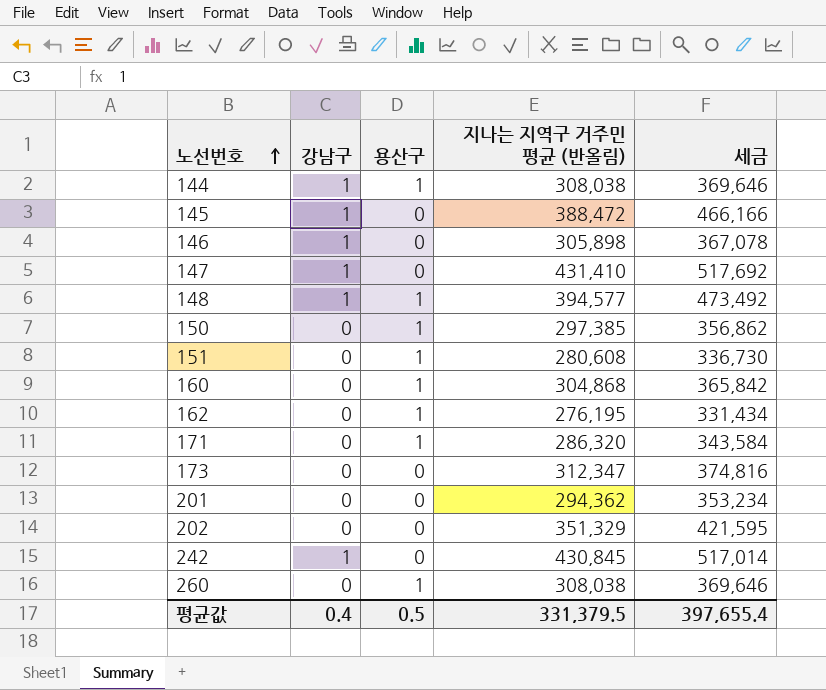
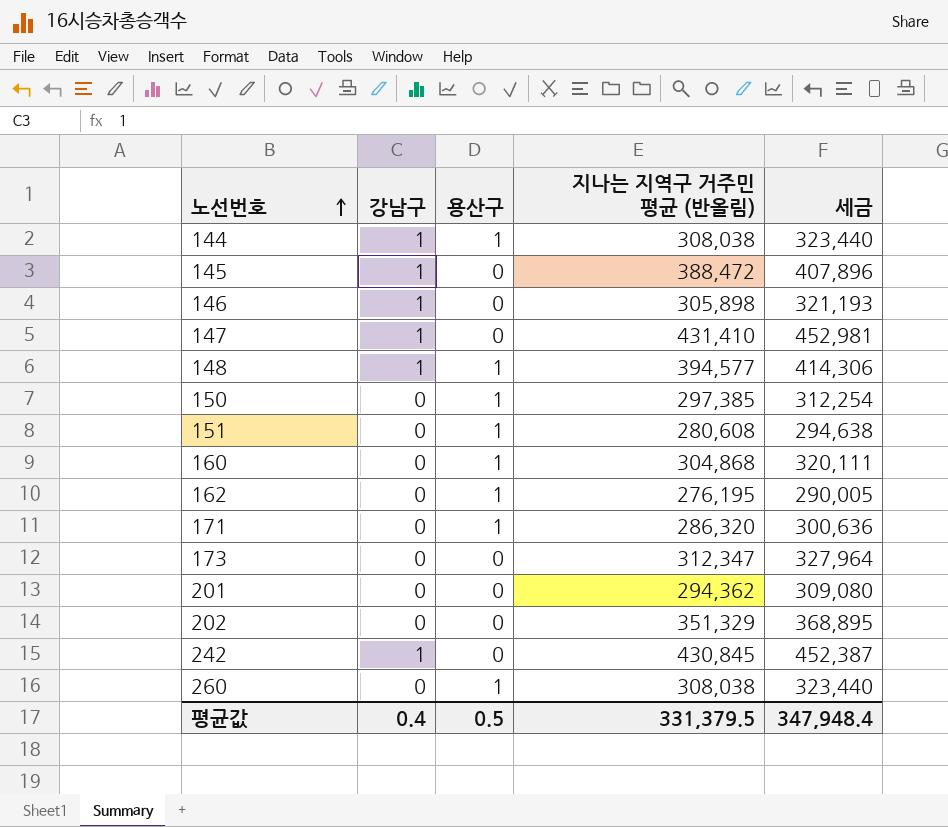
column 세금 | formula: [지나는 지역구 거주민 평균 (반올림)] * 1.2 -> [지나는 지역구 거주민 평균 (반올림)] * 1.05
평균값 | 세금: 397,655.4 -> 347,948.4

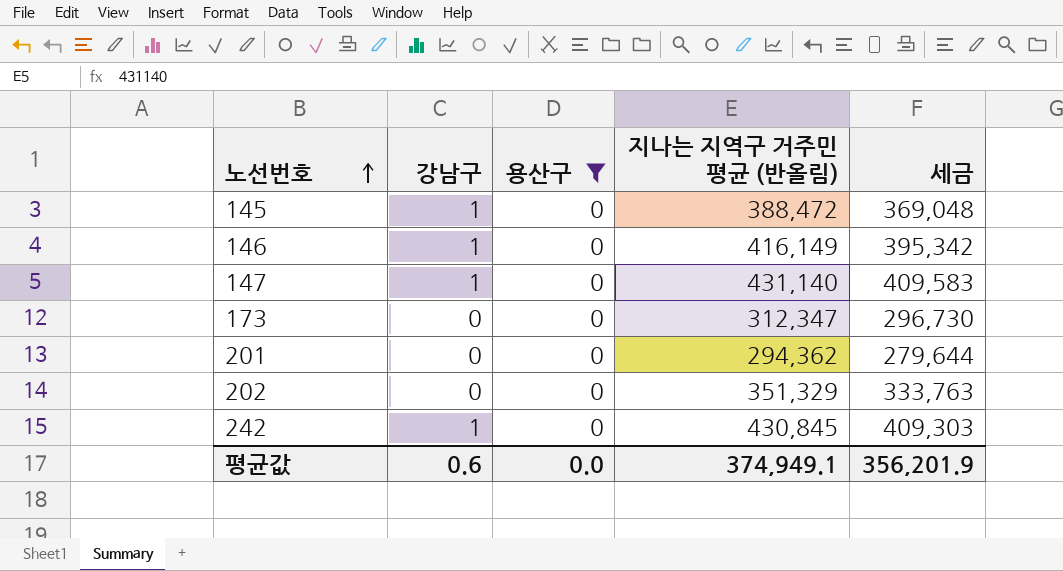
filter: none -> 용산구 = 0
column 세금 | formula: [지나는 지역구 거주민 평균 (반올림)] * 1.05 -> [지나는 지역구 거주민 평균 (반올림)] * 0.95
146 | 지나는 지역구 거주민 평균 (반올림): 305,898 -> 416,149
147 | 지나는 지역구 거주민 평균 (반올림): 431,410 -> 431,140
평균값 | 강남구: 0.4 -> 0.6
평균값 | 용산구: 0.5 -> 0.0
평균값 | 지나는 지역구 거주민 평균 (반올림): 331,379.5 -> 374,949.1
평균값 | 세금: 347,948.4 -> 356,201.9

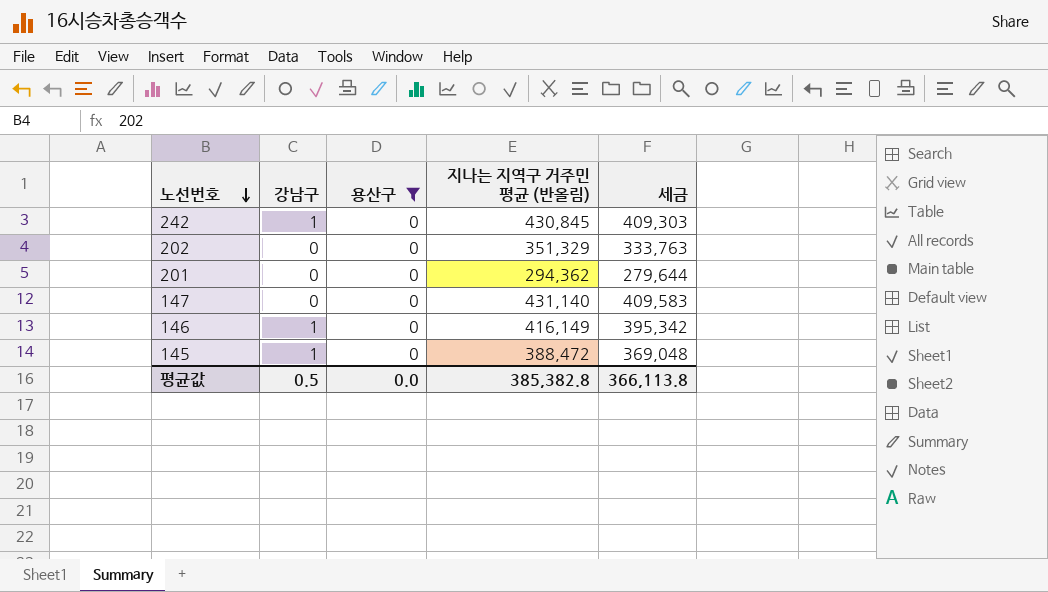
row order: 노선번호 ascending -> 노선번호 descending
row 173: 0 | 0 | 312,347 | 296,730 -> none
147 | 강남구: 1 -> 0
평균값 | 강남구: 0.6 -> 0.5
평균값 | 지나는 지역구 거주민 평균 (반올림): 374,949.1 -> 385,382.8
평균값 | 세금: 356,201.9 -> 366,113.8

